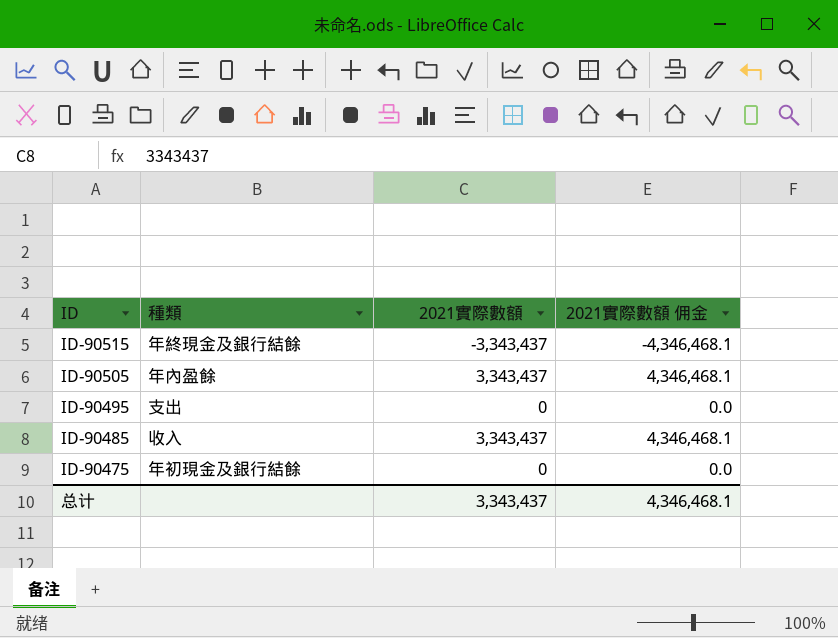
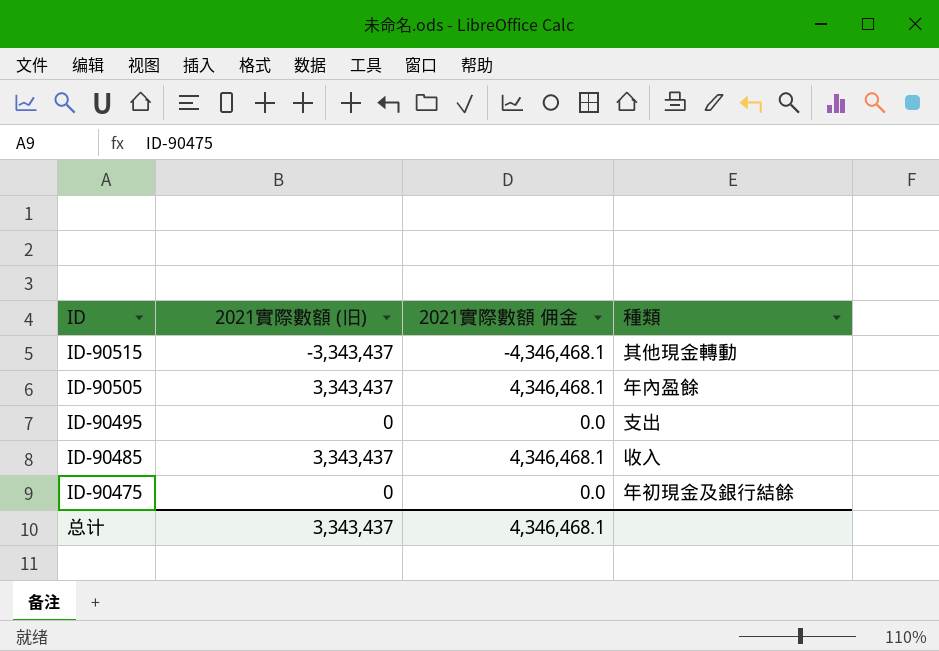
column name: 2021實際數額 -> 2021實際數額 (旧)
column 種類 | position: 2 -> 4
ID-90515 | 種類: 年終現金及銀行結餘 -> 其他現金轉動

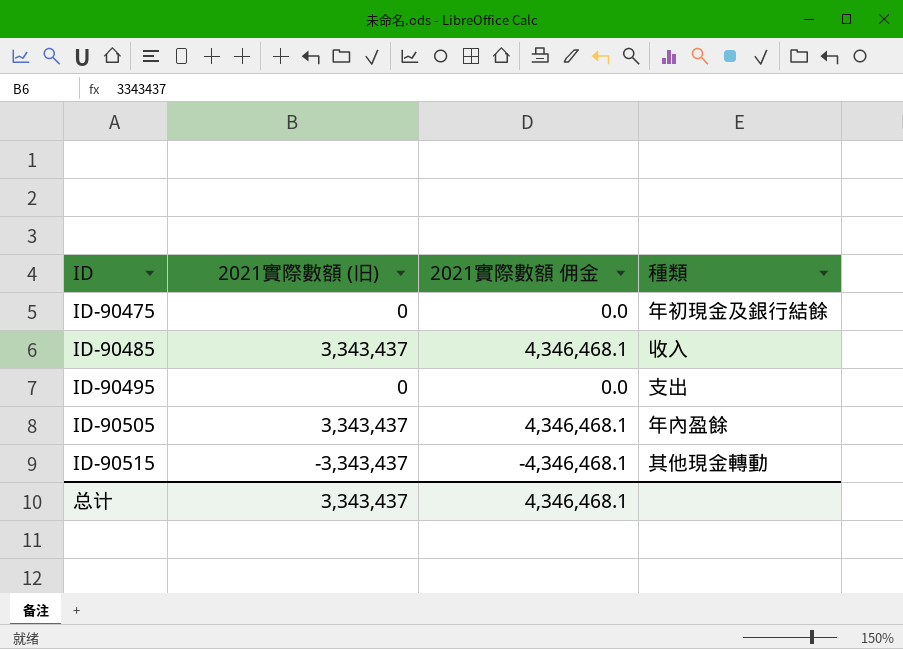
row order: ID descending -> ID ascending

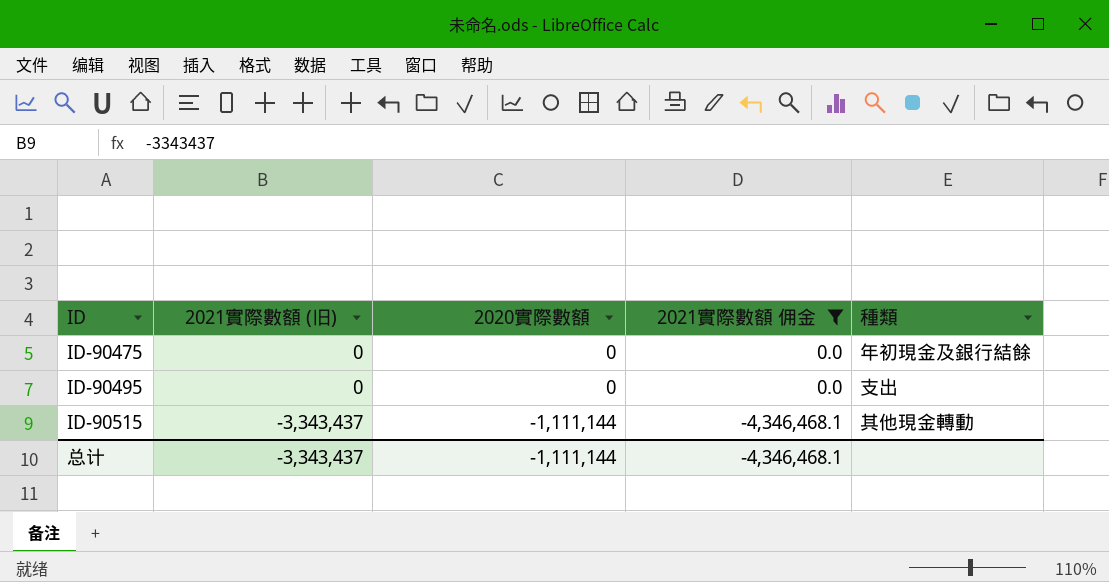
filter: none -> 2021實際數額 佣金 != 4,346,468.1
column 2020實際數額 | position: none -> 3
总计 | 2021實際數額 (旧): 3,343,437 -> -3,343,437
总计 | 2021實際數額 佣金: 4,346,468.1 -> -4,346,468.1

